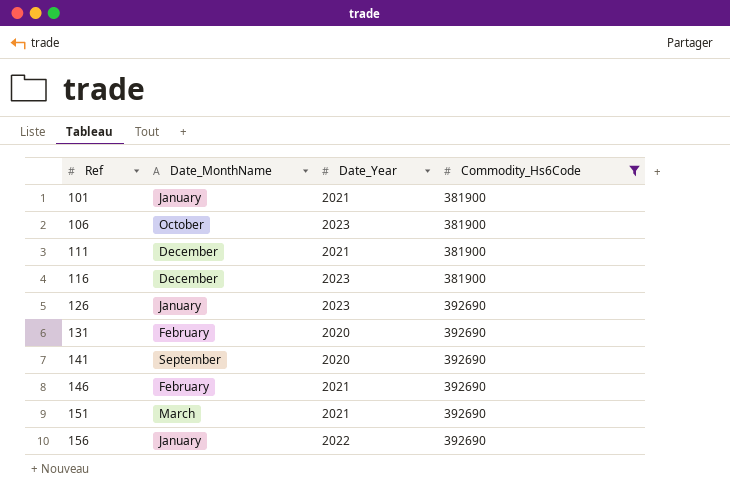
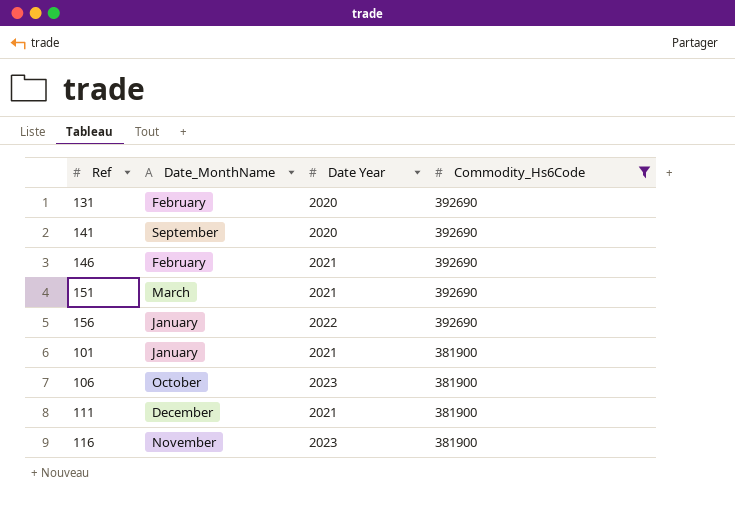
row order: Ref ascending -> Commodity_Hs6Code descending
column name: Date_Year -> Date Year
row 126: January | 2023 | 392690 -> none
116 | Date_MonthName: December -> November

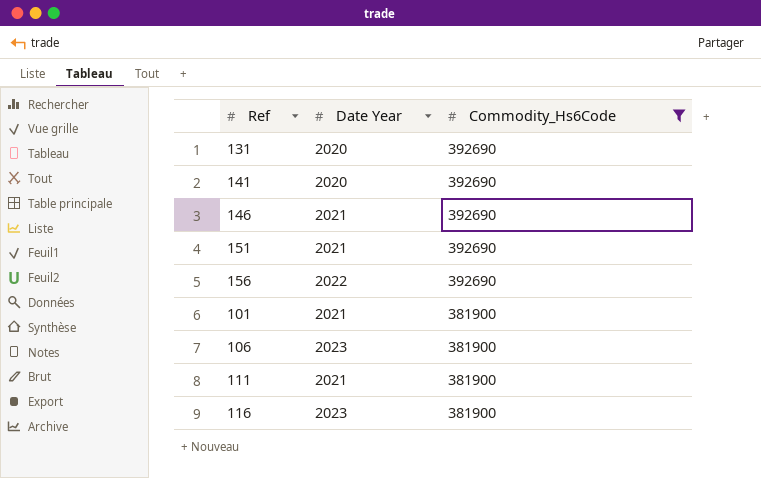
column Date_MonthName | position: 2 -> none

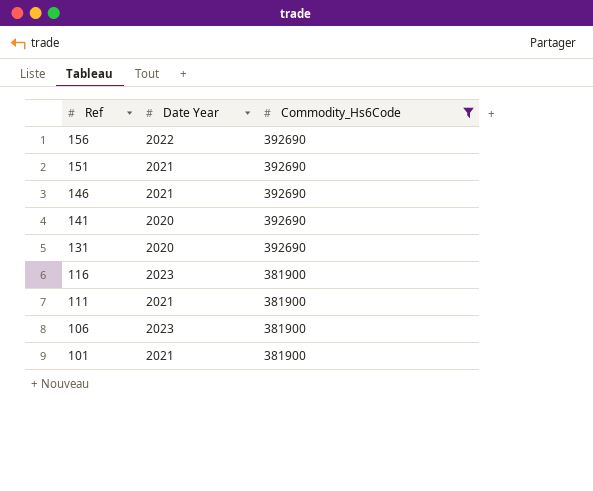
row order: Commodity_Hs6Code descending -> Ref descending

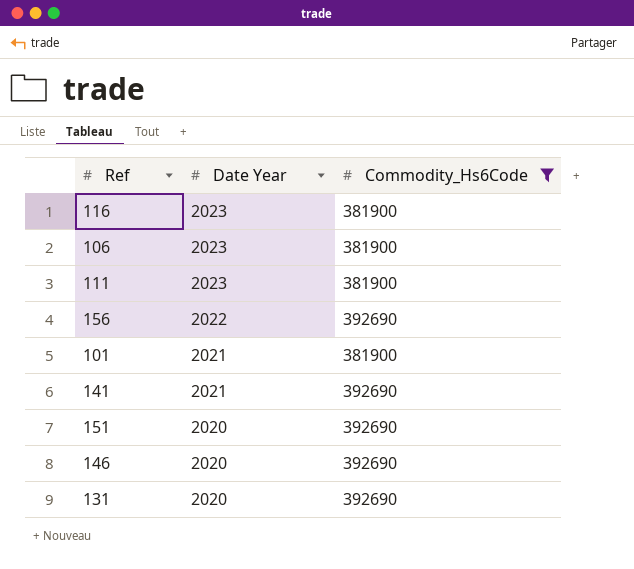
row order: Ref descending -> Date Year descending
111 | Date Year: 2021 -> 2023
141 | Date Year: 2020 -> 2021
151 | Date Year: 2021 -> 2020
146 | Date Year: 2021 -> 2020

